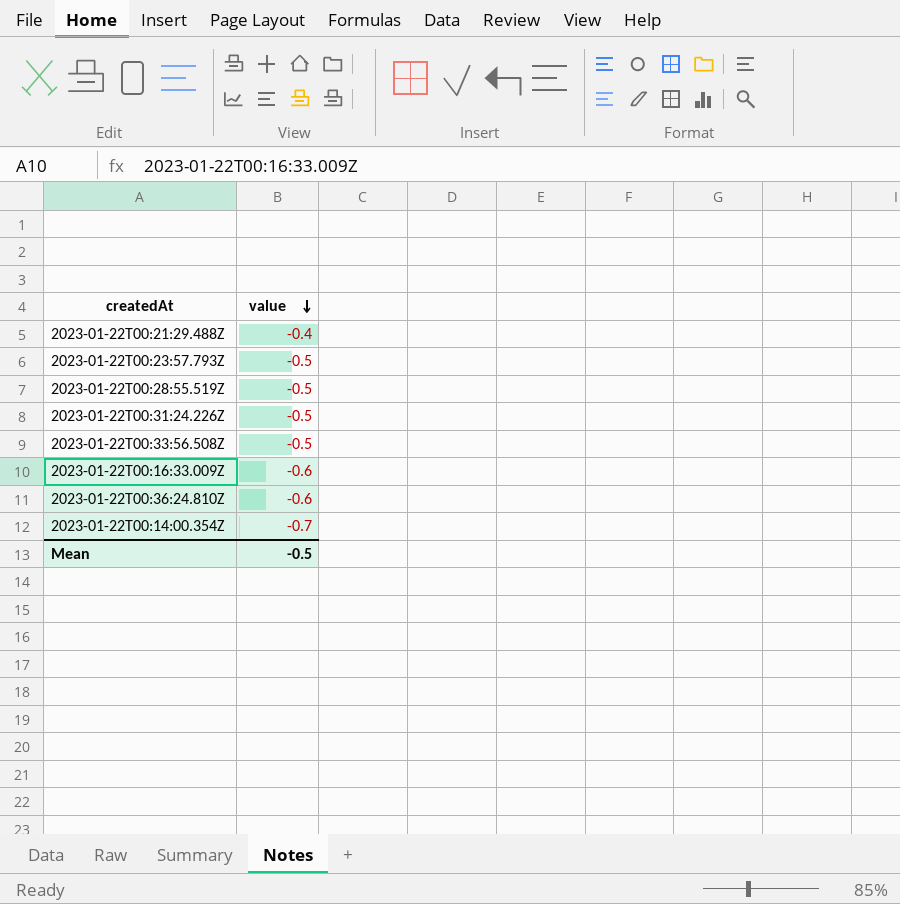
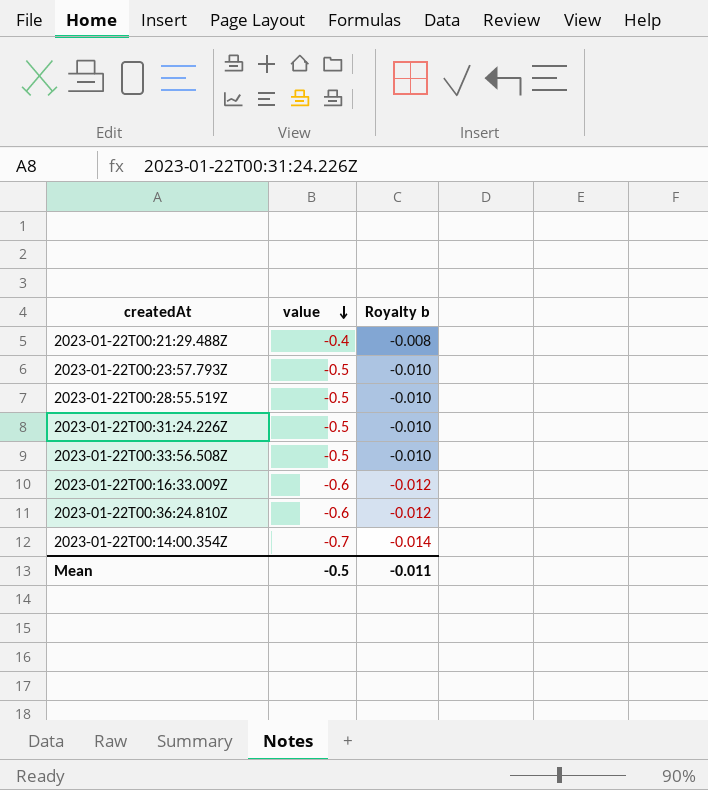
column Royalty b | formula: none -> [value] * 0.02

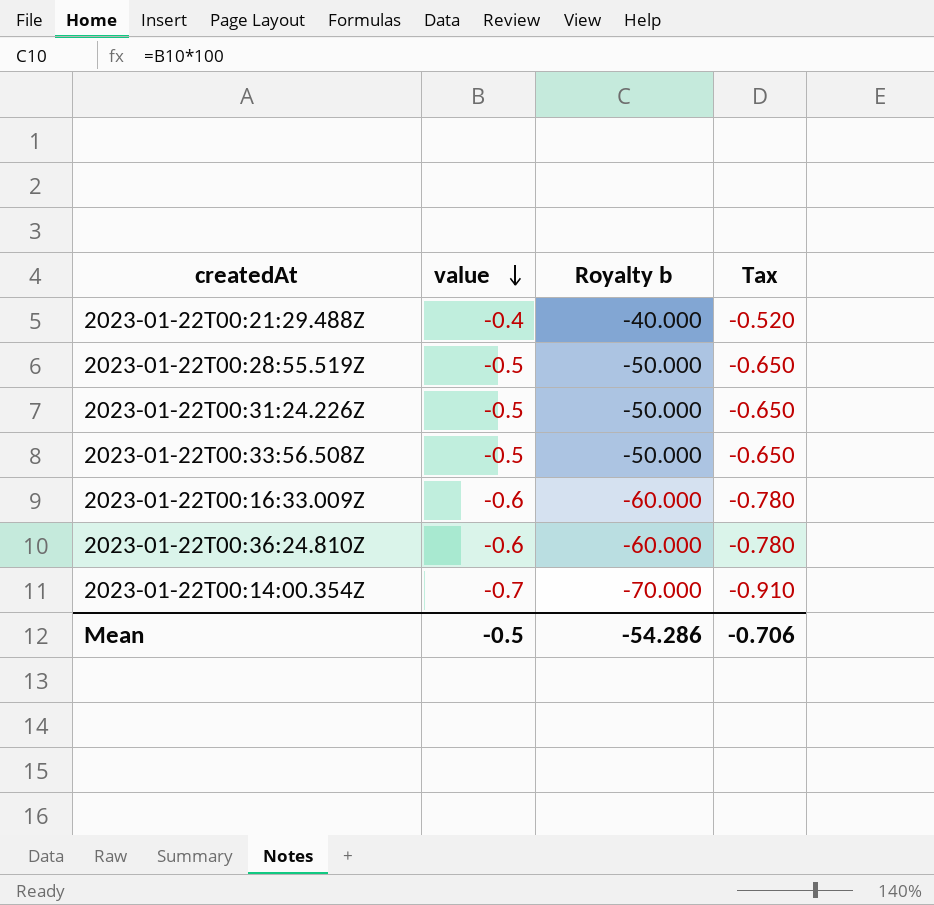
column Royalty b | formula: [value] * 0.02 -> [value] * 100
column Tax | formula: none -> [value] * 1.3
row 2023-01-22T00:23:57.793Z: -0.5 | -0.010 -> none
Mean | Royalty b: -0.011 -> -54.286

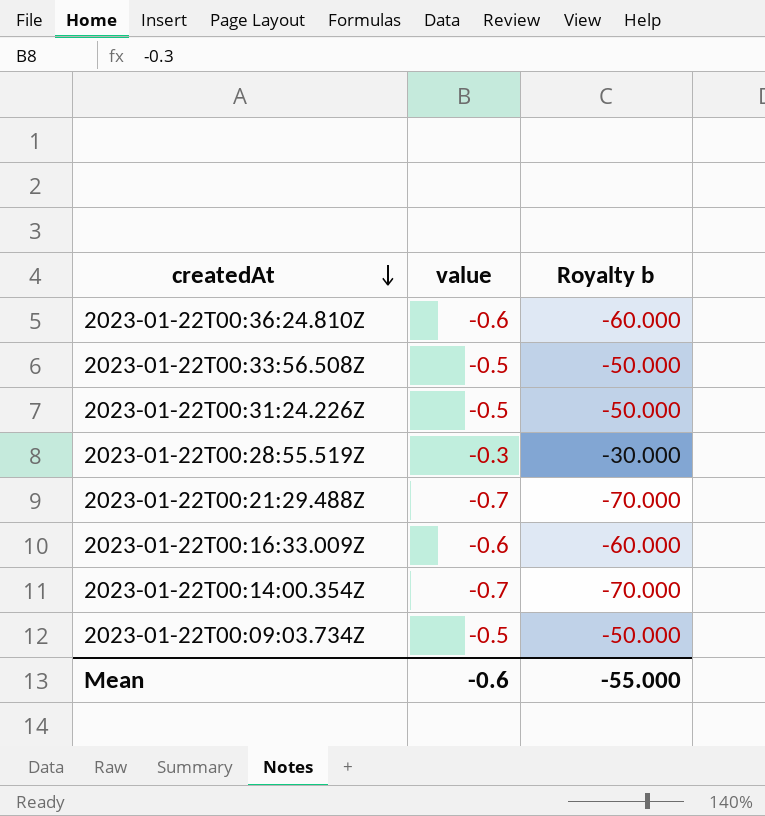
row order: value descending -> createdAt descending
column Tax | formula: [value] * 1.3 -> none
2023-01-22T00:28:55.519Z | value: -0.5 -> -0.3
2023-01-22T00:28:55.519Z | Royalty b: -50.000 -> -30.000
2023-01-22T00:21:29.488Z | value: -0.4 -> -0.7
2023-01-22T00:21:29.488Z | Royalty b: -40.000 -> -70.000
row 2023-01-22T00:09:03.734Z: none -> -0.5 | -50.000
Mean | value: -0.5 -> -0.6
Mean | Royalty b: -54.286 -> -55.000

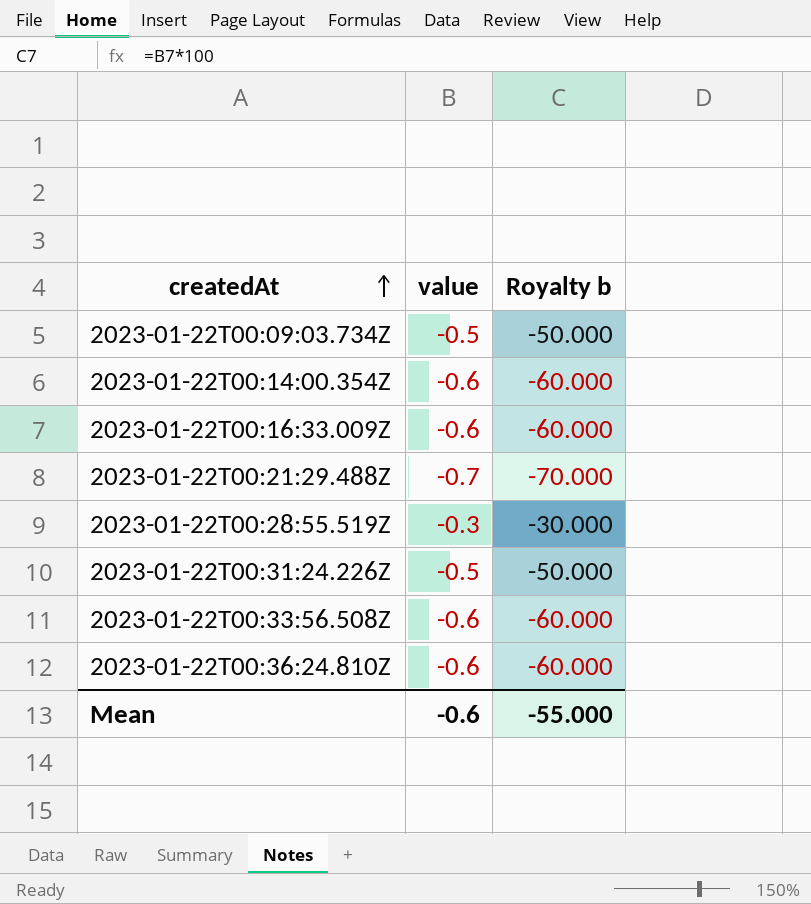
row order: createdAt descending -> createdAt ascending
2023-01-22T00:14:00.354Z | value: -0.7 -> -0.6
2023-01-22T00:14:00.354Z | Royalty b: -70.000 -> -60.000
2023-01-22T00:33:56.508Z | value: -0.5 -> -0.6
2023-01-22T00:33:56.508Z | Royalty b: -50.000 -> -60.000

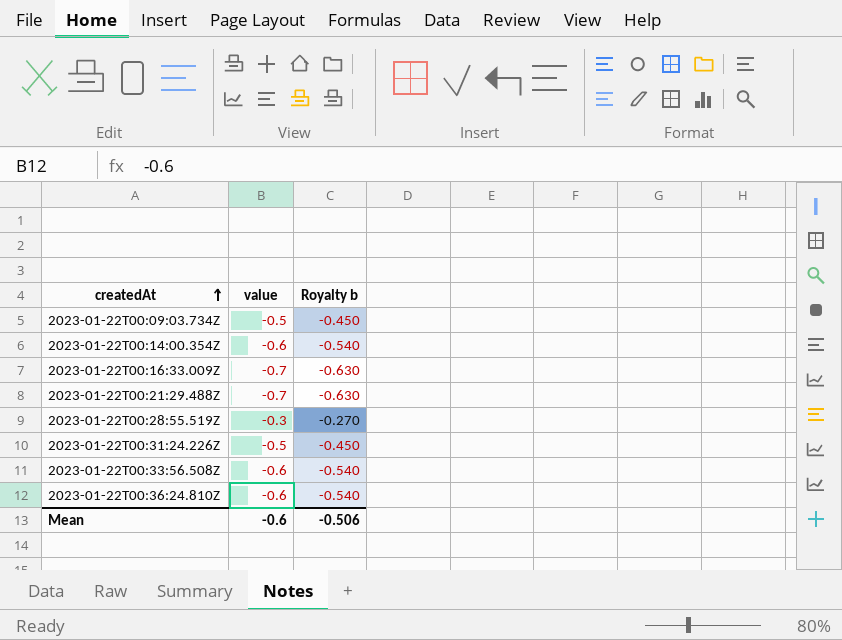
column Royalty b | formula: [value] * 100 -> [value] * 0.9
2023-01-22T00:16:33.009Z | value: -0.6 -> -0.7
Mean | Royalty b: -55.000 -> -0.506

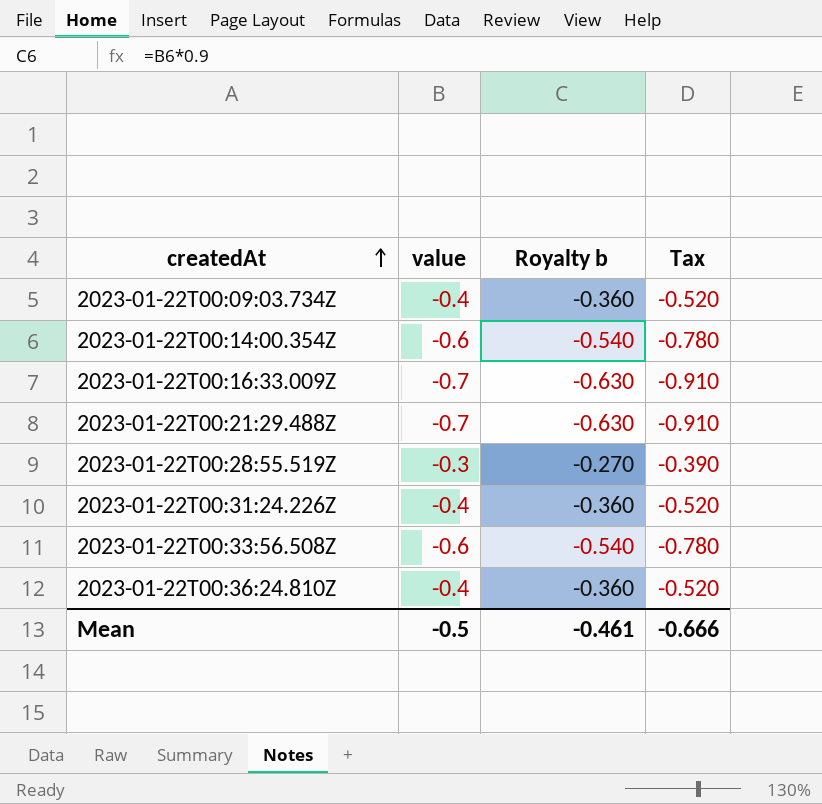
column Tax | formula: none -> [value] * 1.3
2023-01-22T00:09:03.734Z | value: -0.5 -> -0.4
2023-01-22T00:09:03.734Z | Royalty b: -0.450 -> -0.360
2023-01-22T00:31:24.226Z | value: -0.5 -> -0.4
2023-01-22T00:31:24.226Z | Royalty b: -0.450 -> -0.360
2023-01-22T00:36:24.810Z | value: -0.6 -> -0.4
2023-01-22T00:36:24.810Z | Royalty b: -0.540 -> -0.360
Mean | value: -0.6 -> -0.5
Mean | Royalty b: -0.506 -> -0.461

